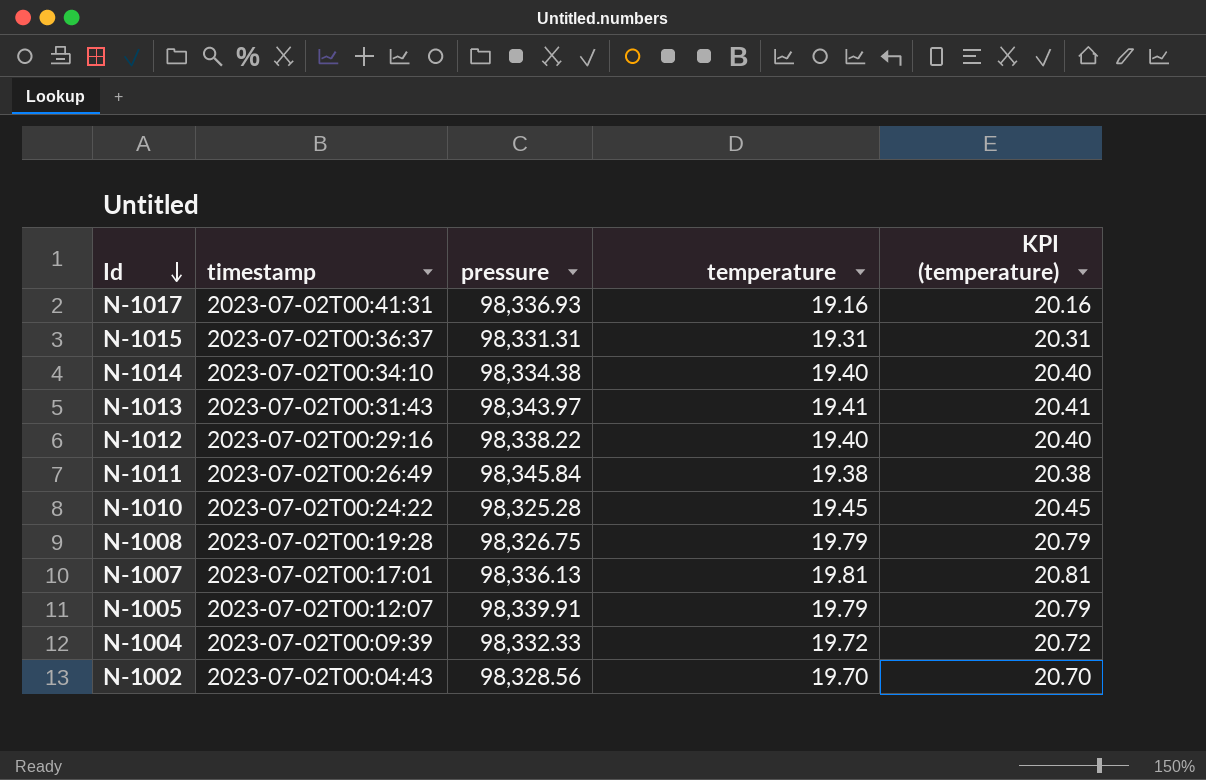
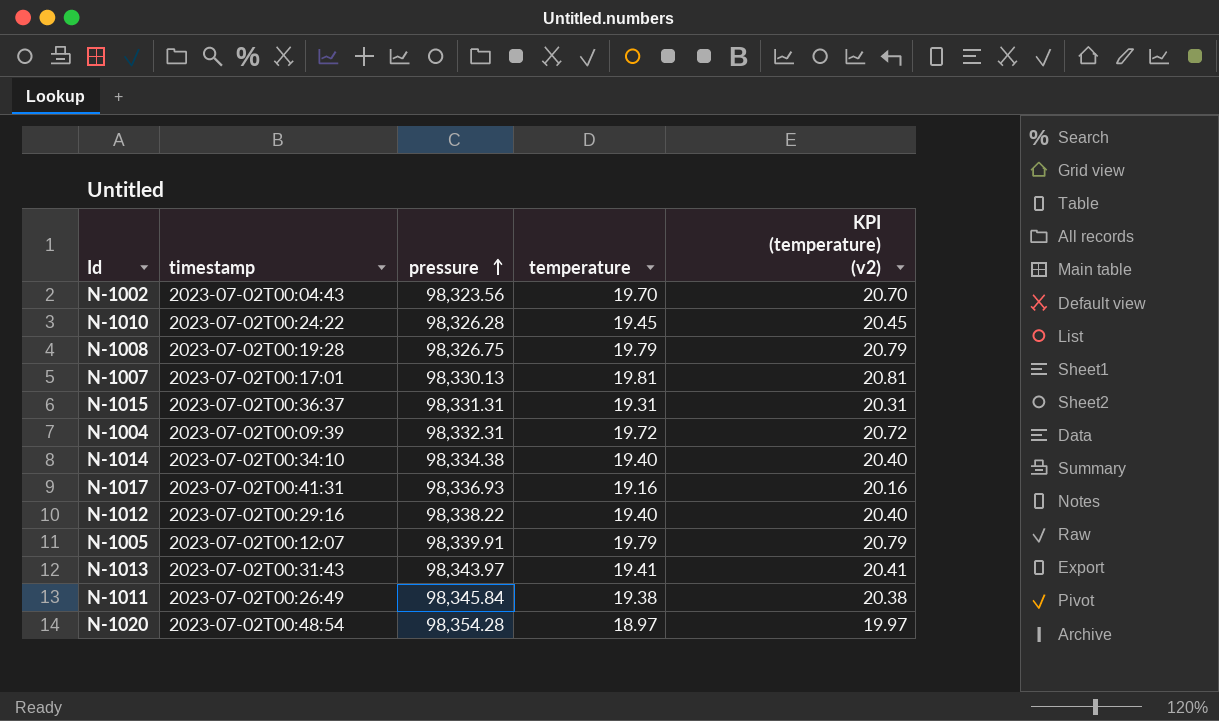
row order: Id descending -> pressure ascending
column name: KPI (temperature) -> KPI (temperature) (v2)
N-1002 | pressure: 98,328.56 -> 98,323.56
N-1010 | pressure: 98,325.28 -> 98,326.28
N-1007 | pressure: 98,336.13 -> 98,330.13
N-1004 | pressure: 98,332.33 -> 98,332.31
row N-1020: none -> 2023-07-02T00:48:54 | 98,354.28 | 18.97 | 19.97

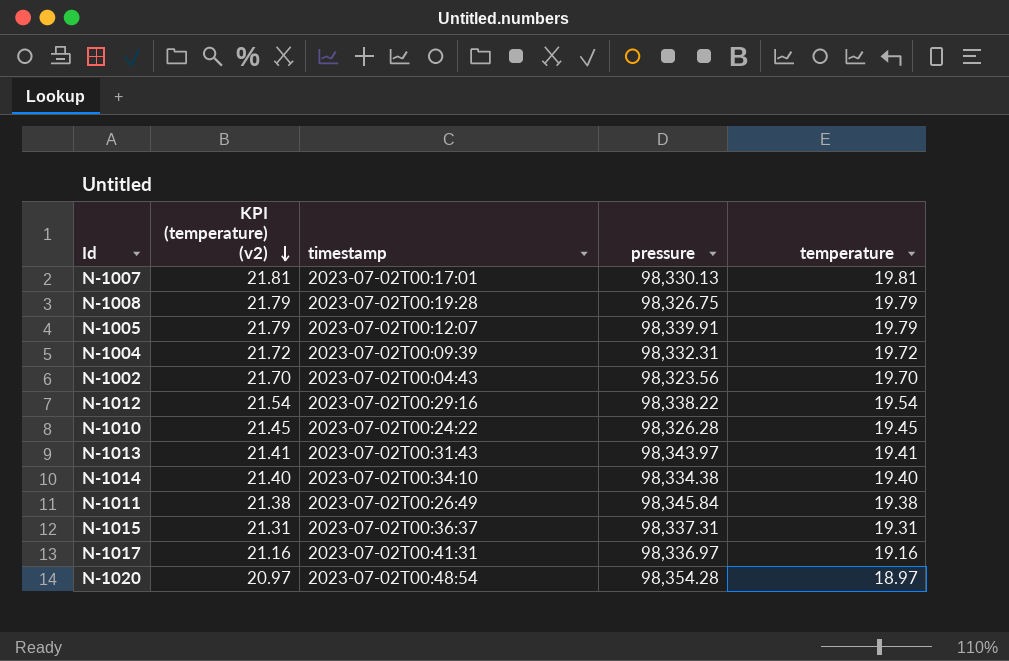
row order: pressure ascending -> KPI (temperature) (v2) descending
column KPI (temperature) (v2) | formula: [temperature] + 1 -> [temperature] + 2
column KPI (temperature) (v2) | position: 5 -> 2
N-1012 | temperature: 19.40 -> 19.54
N-1015 | pressure: 98,331.31 -> 98,337.31
N-1017 | pressure: 98,336.93 -> 98,336.97

